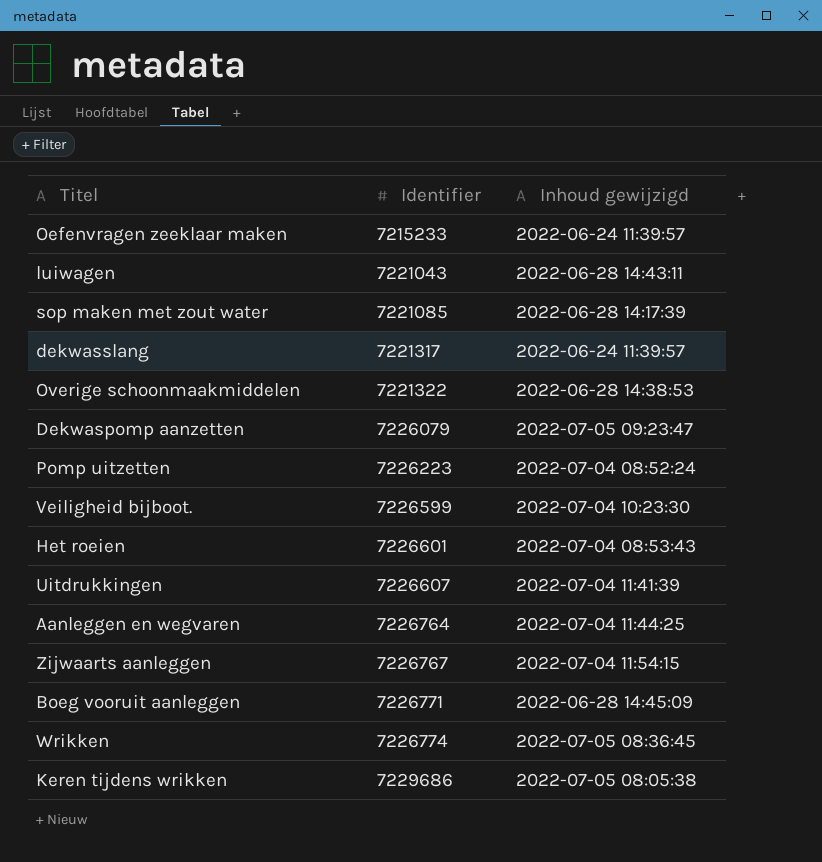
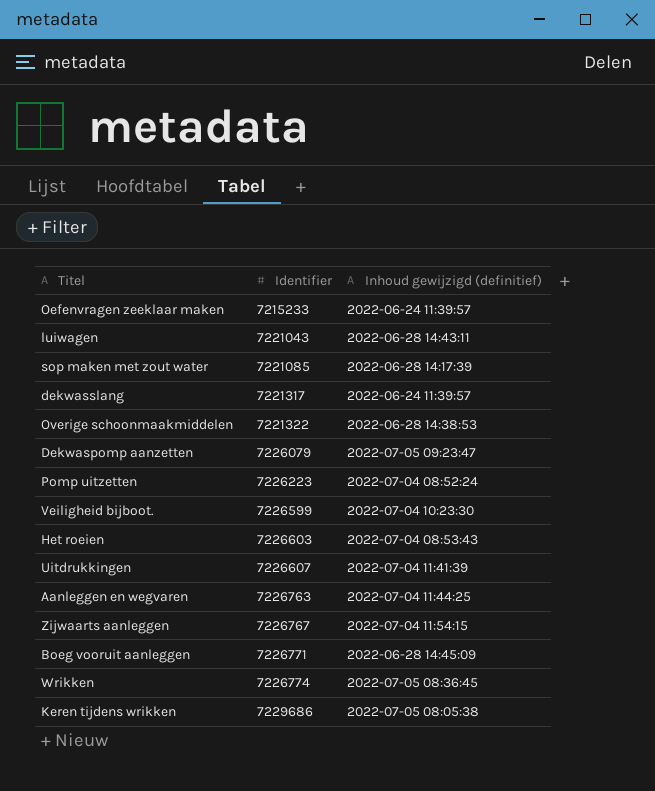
column name: Inhoud gewijzigd -> Inhoud gewijzigd (definitief)
Het roeien | Identifier: 7226601 -> 7226603
Aanleggen en wegvaren | Identifier: 7226764 -> 7226763

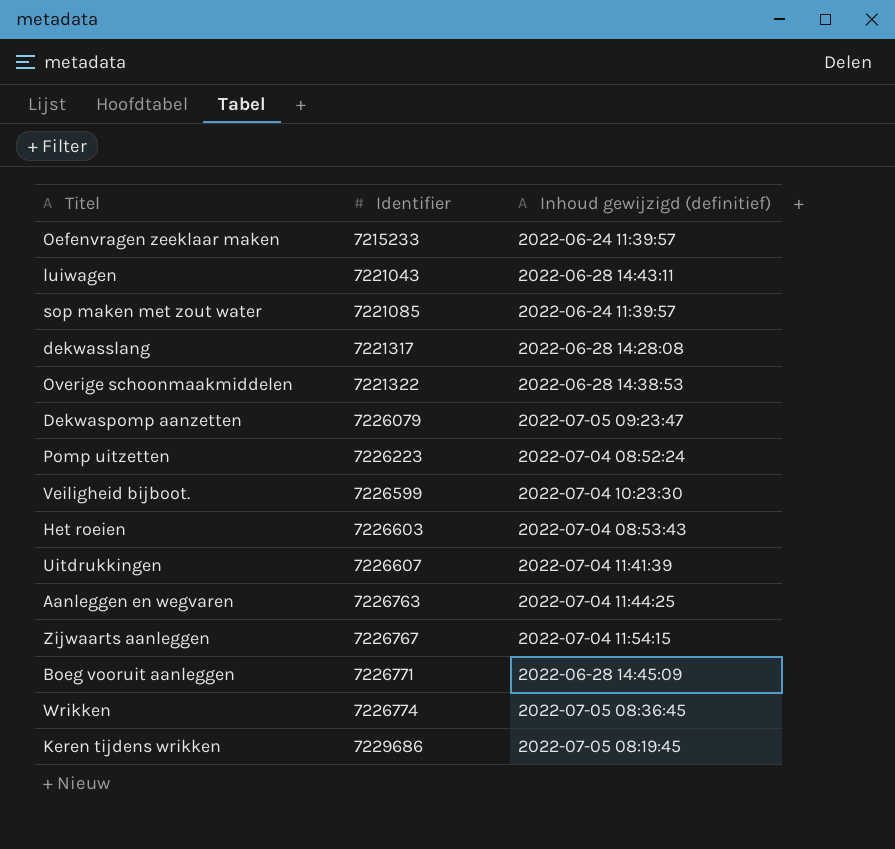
sop maken met zout water | Inhoud gewijzigd (definitief): 2022-06-28 14:17:39 -> 2022-06-24 11:39:57
dekwasslang | Inhoud gewijzigd (definitief): 2022-06-24 11:39:57 -> 2022-06-28 14:28:08
Keren tijdens wrikken | Inhoud gewijzigd (definitief): 2022-07-05 08:05:38 -> 2022-07-05 08:19:45

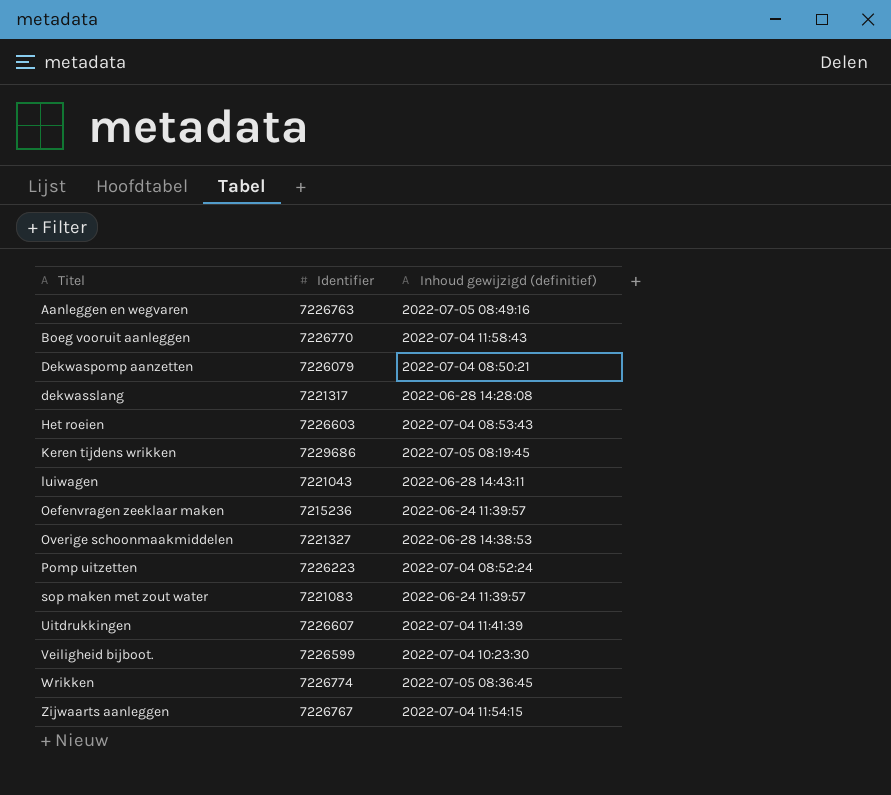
row order: Identifier ascending -> Titel ascending
Aanleggen en wegvaren | Inhoud gewijzigd (definitief): 2022-07-04 11:44:25 -> 2022-07-05 08:49:16
Boeg vooruit aanleggen | Identifier: 7226771 -> 7226770
Boeg vooruit aanleggen | Inhoud gewijzigd (definitief): 2022-06-28 14:45:09 -> 2022-07-04 11:58:43
Dekwaspomp aanzetten | Inhoud gewijzigd (definitief): 2022-07-05 09:23:47 -> 2022-07-04 08:50:21
Oefenvragen zeeklaar maken | Identifier: 7215233 -> 7215236
Overige schoonmaakmiddelen | Identifier: 7221322 -> 7221327
sop maken met zout water | Identifier: 7221085 -> 7221083

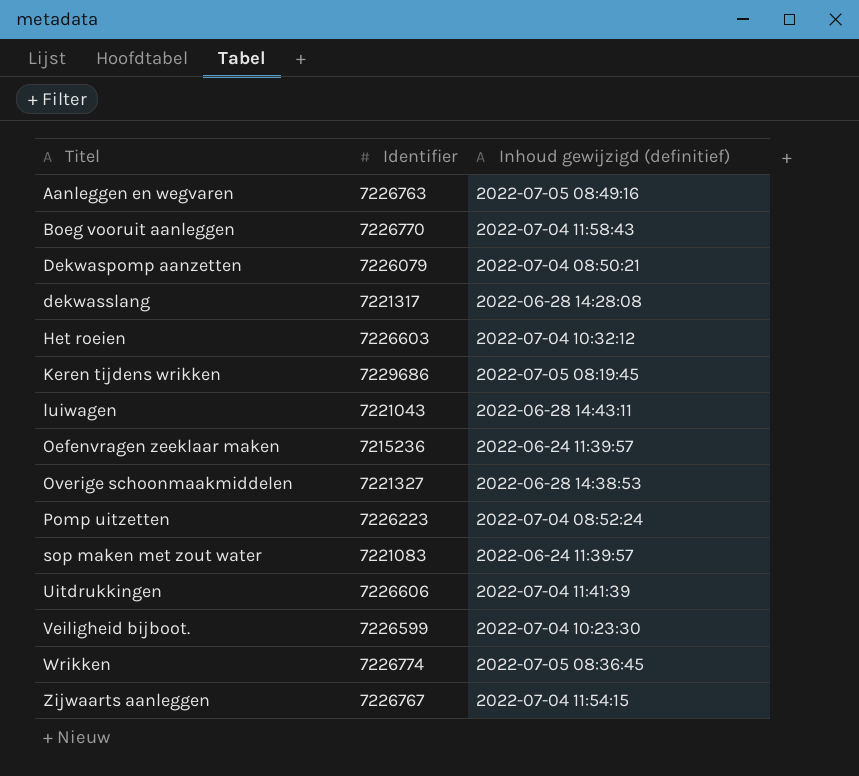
Het roeien | Inhoud gewijzigd (definitief): 2022-07-04 08:53:43 -> 2022-07-04 10:32:12
Uitdrukkingen | Identifier: 7226607 -> 7226606

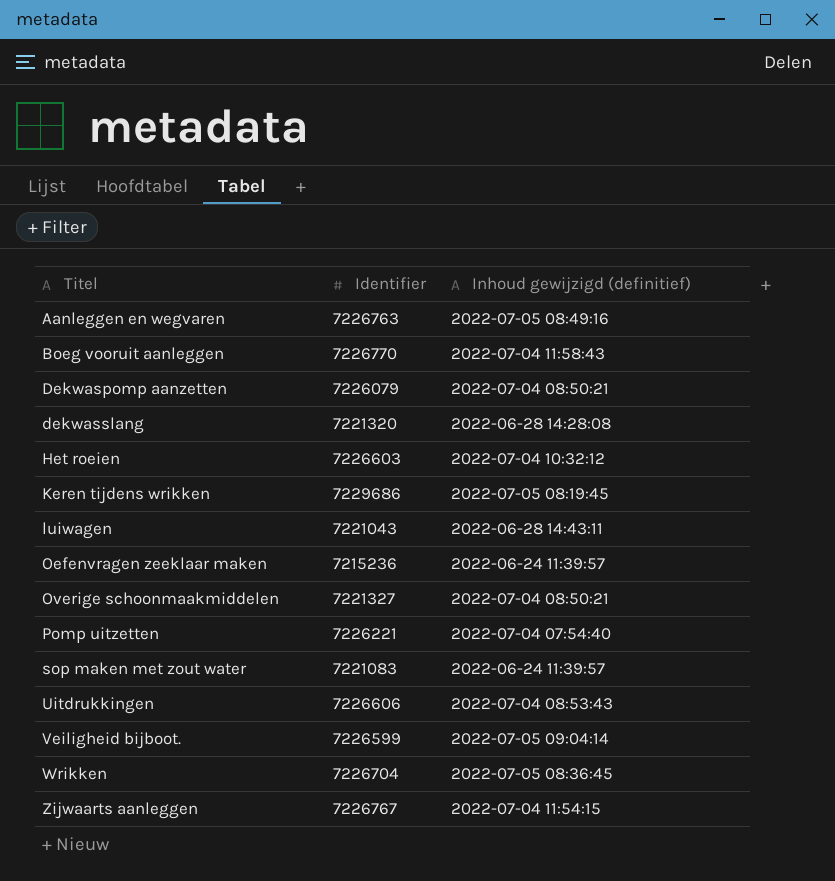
dekwasslang | Identifier: 7221317 -> 7221320
Overige schoonmaakmiddelen | Inhoud gewijzigd (definitief): 2022-06-28 14:38:53 -> 2022-07-04 08:50:21
Pomp uitzetten | Identifier: 7226223 -> 7226221
Pomp uitzetten | Inhoud gewijzigd (definitief): 2022-07-04 08:52:24 -> 2022-07-04 07:54:40
Uitdrukkingen | Inhoud gewijzigd (definitief): 2022-07-04 11:41:39 -> 2022-07-04 08:53:43
Veiligheid bijboot. | Inhoud gewijzigd (definitief): 2022-07-04 10:23:30 -> 2022-07-05 09:04:14
Wrikken | Identifier: 7226774 -> 7226704

